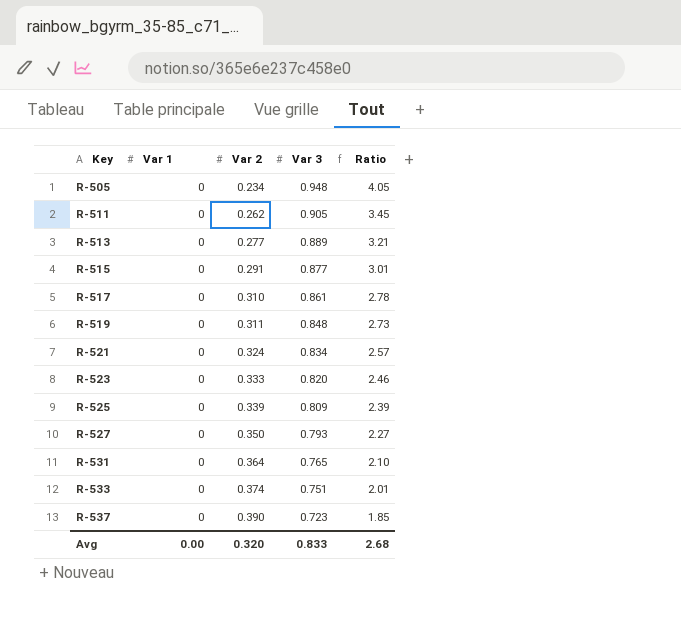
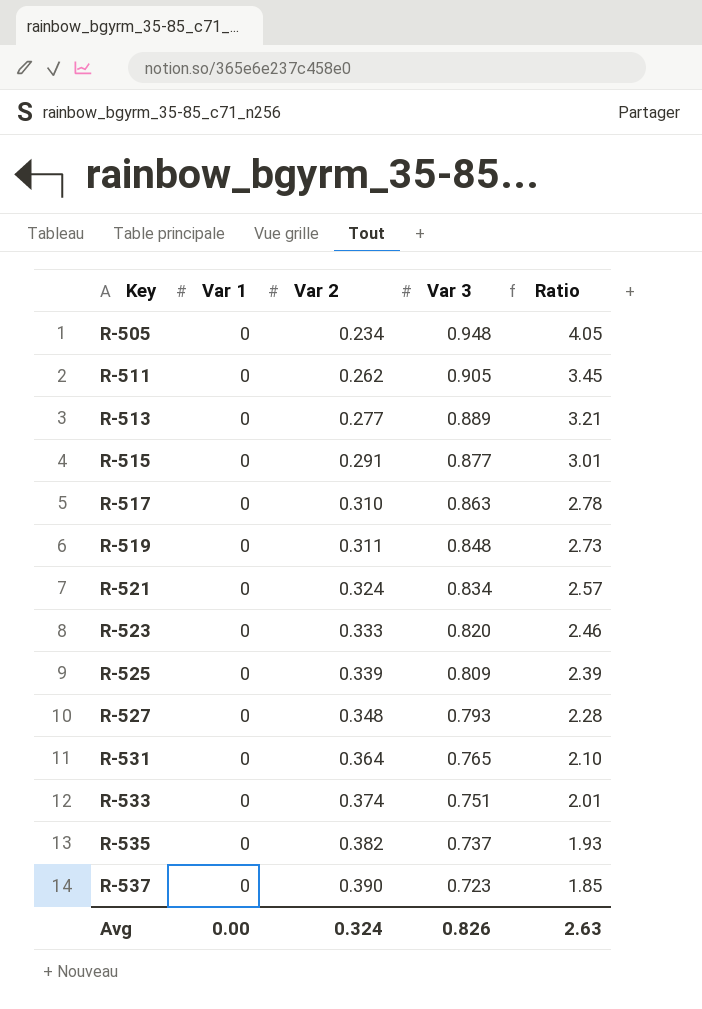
R-517 | Var 3: 0.861 -> 0.863
R-527 | Var 2: 0.350 -> 0.348
R-527 | Ratio: 2.27 -> 2.28
row R-535: none -> 0 | 0.382 | 0.737 | 1.93
Avg | Var 2: 0.320 -> 0.324
Avg | Var 3: 0.833 -> 0.826
Avg | Ratio: 2.68 -> 2.63

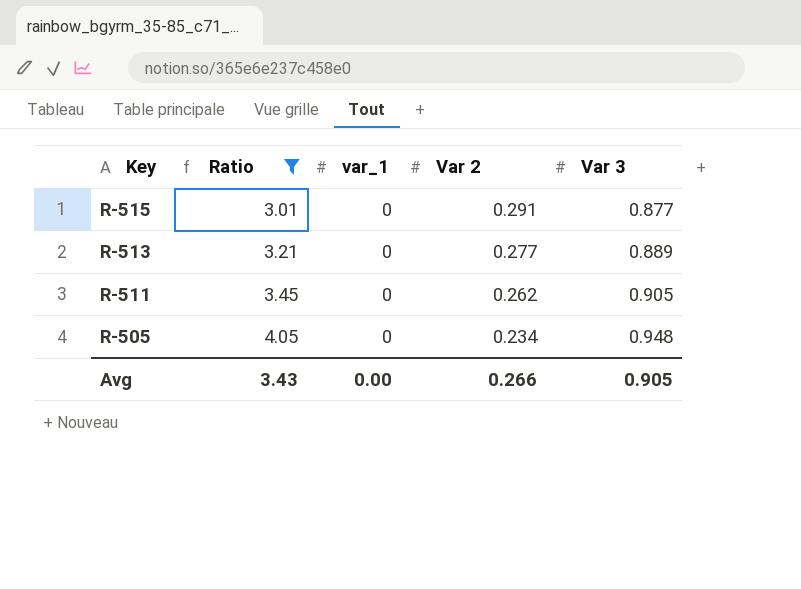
filter: none -> Ratio >= 3.01
row order: Key ascending -> Key descending
column Ratio | position: 5 -> 2
column name: Var 1 -> var_1
Avg | Ratio: 2.63 -> 3.43
Avg | Var 2: 0.324 -> 0.266
Avg | Var 3: 0.826 -> 0.905

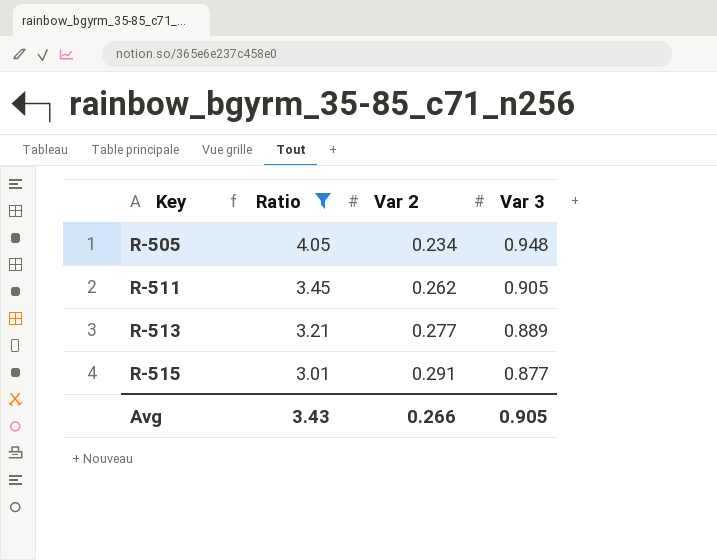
row order: Key descending -> Key ascending
column var_1 | position: 3 -> none

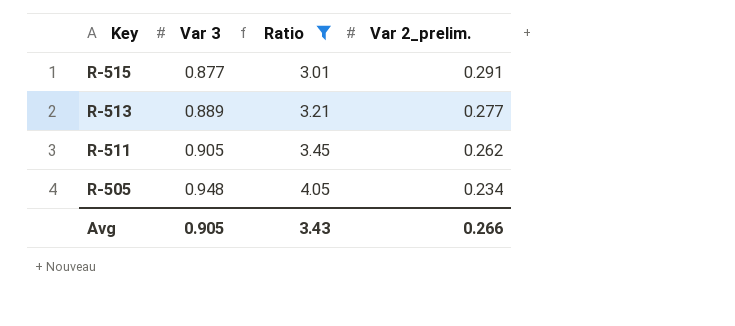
row order: Key ascending -> Key descending
column Var 3 | position: 4 -> 2
column name: Var 2 -> Var 2_prelim.

